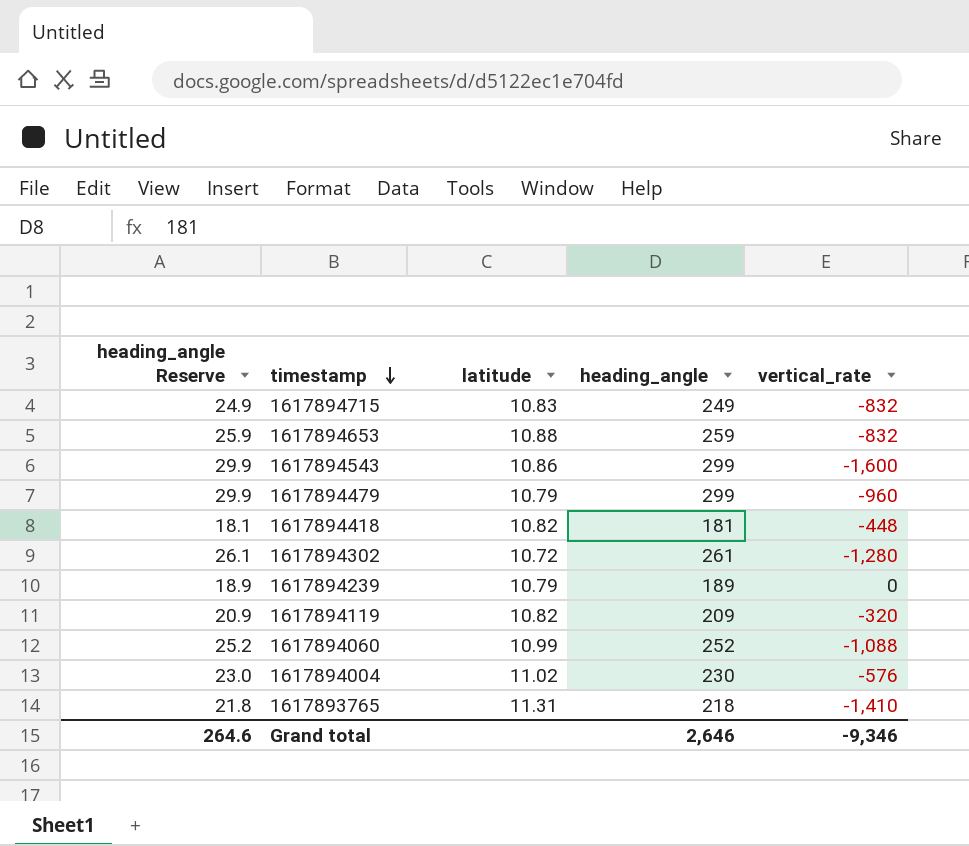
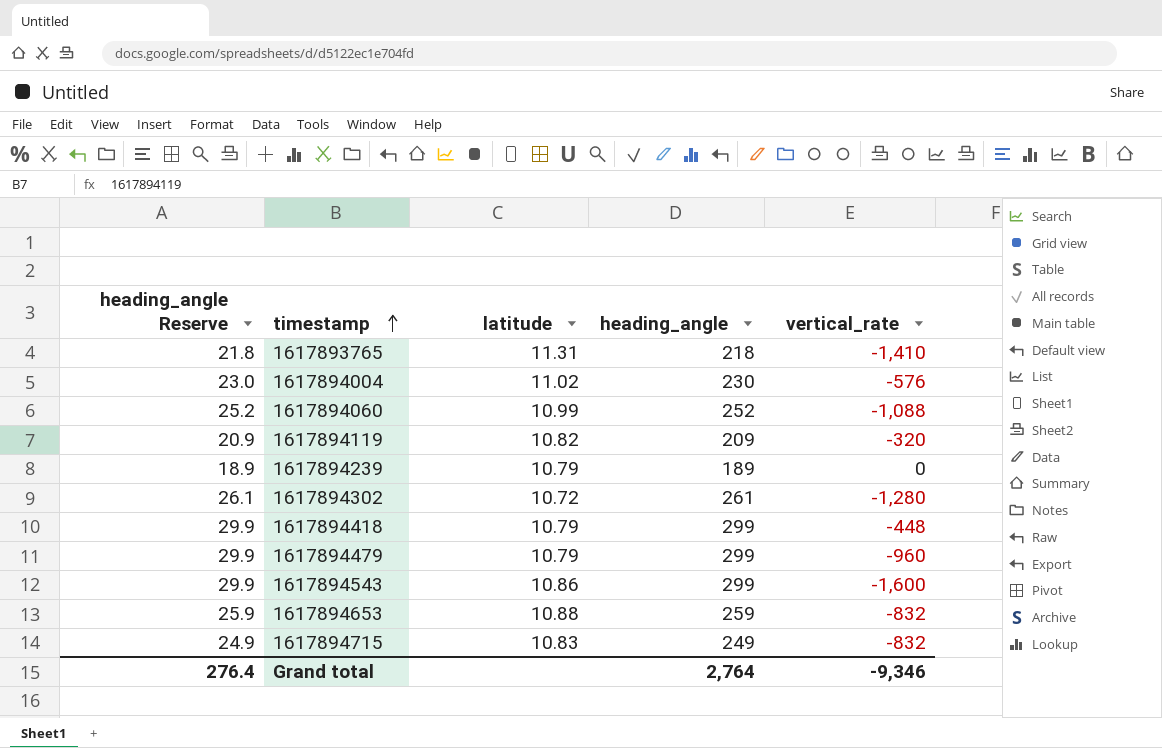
row order: timestamp descending -> timestamp ascending
1617894418 | heading_angle Reserve: 18.1 -> 29.9
1617894418 | latitude: 10.82 -> 10.79
1617894418 | heading_angle: 181 -> 299
Grand total | heading_angle Reserve: 264.6 -> 276.4
Grand total | heading_angle: 2,646 -> 2,764

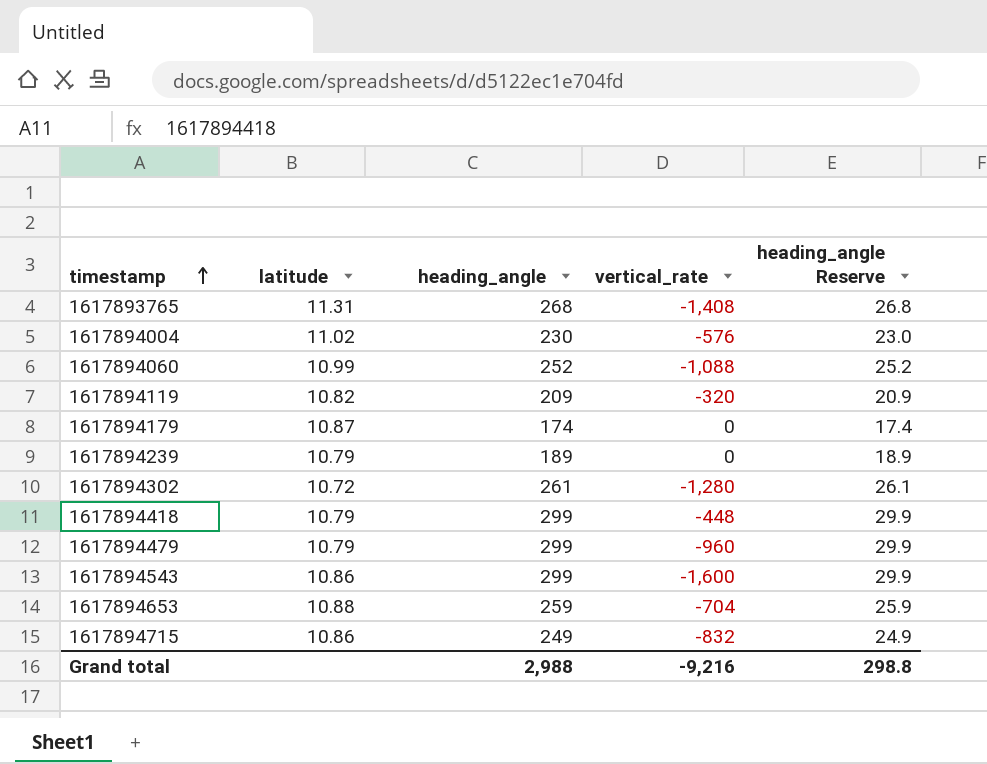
column heading_angle Reserve | position: 1 -> 5
1617893765 | heading_angle: 218 -> 268
1617893765 | vertical_rate: -1,410 -> -1,408
1617893765 | heading_angle Reserve: 21.8 -> 26.8
row 1617894179: none -> 10.87 | 174 | 0 | 17.4
1617894653 | vertical_rate: -832 -> -704
1617894715 | latitude: 10.83 -> 10.86
Grand total | heading_angle: 2,764 -> 2,988
Grand total | vertical_rate: -9,346 -> -9,216
Grand total | heading_angle Reserve: 276.4 -> 298.8

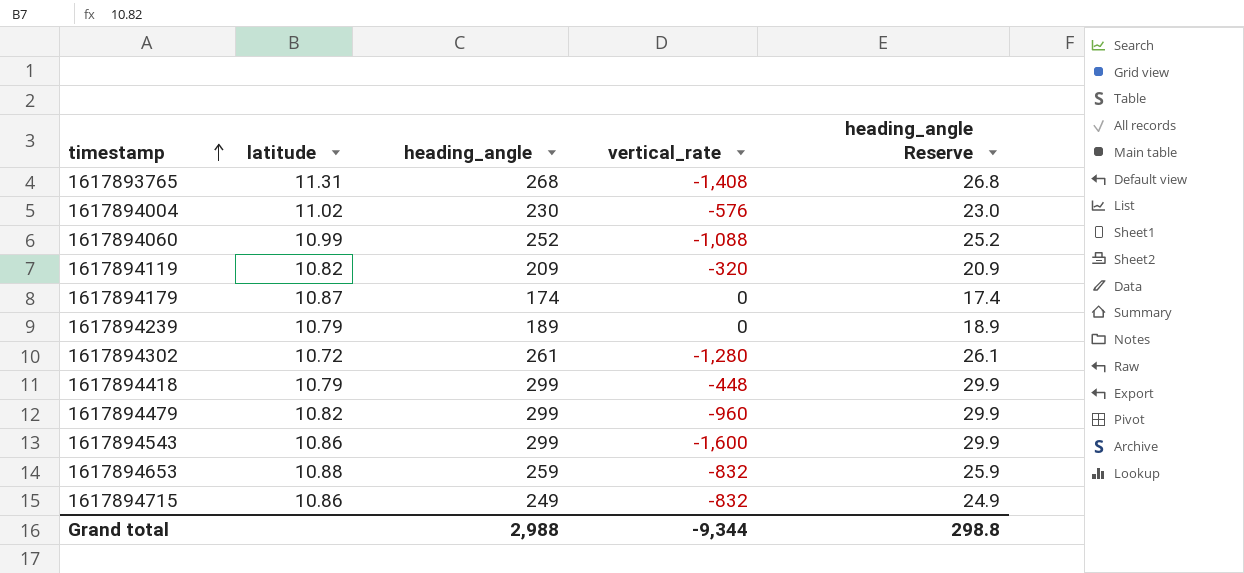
1617894479 | latitude: 10.79 -> 10.82
1617894653 | vertical_rate: -704 -> -832
Grand total | vertical_rate: -9,216 -> -9,344

